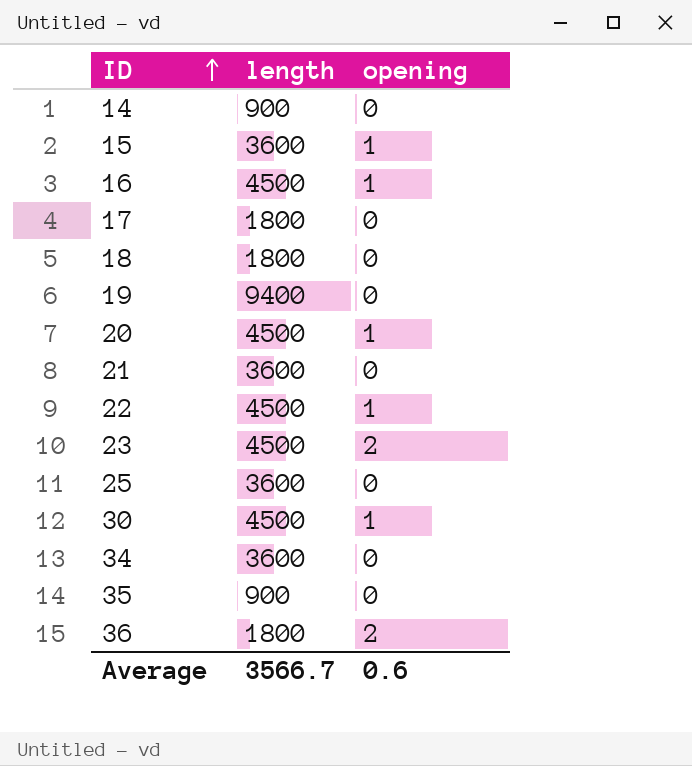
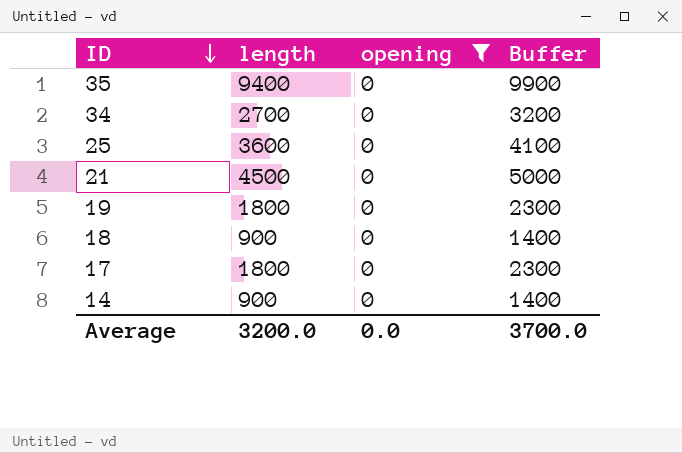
filter: none -> opening = 0
row order: ID ascending -> ID descending
column Buffer | formula: none -> [length] + 500
35 | length: 900 -> 9400
34 | length: 3600 -> 2700
21 | length: 3600 -> 4500
19 | length: 9400 -> 1800
18 | length: 1800 -> 900
Average | length: 3566.7 -> 3200.0
Average | opening: 0.6 -> 0.0

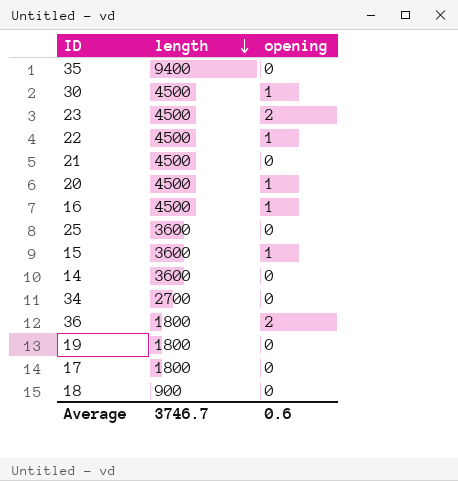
filter: opening = 0 -> none
row order: ID descending -> length descending
column Buffer | formula: [length] + 500 -> none
14 | length: 900 -> 3600
Average | length: 3200.0 -> 3746.7
Average | opening: 0.0 -> 0.6

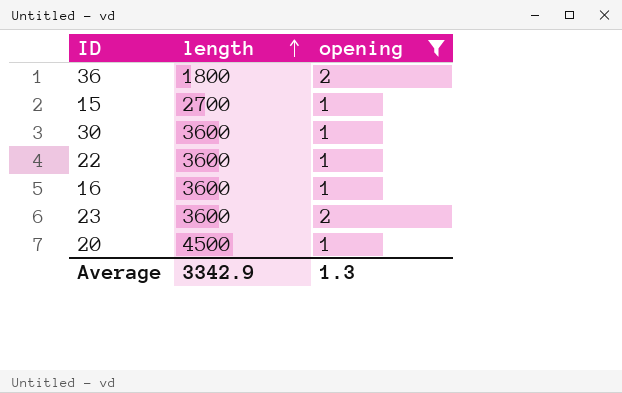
filter: none -> opening != 0
row order: length descending -> length ascending
15 | length: 3600 -> 2700
30 | length: 4500 -> 3600
22 | length: 4500 -> 3600
16 | length: 4500 -> 3600
23 | length: 4500 -> 3600
Average | length: 3746.7 -> 3342.9
Average | opening: 0.6 -> 1.3

